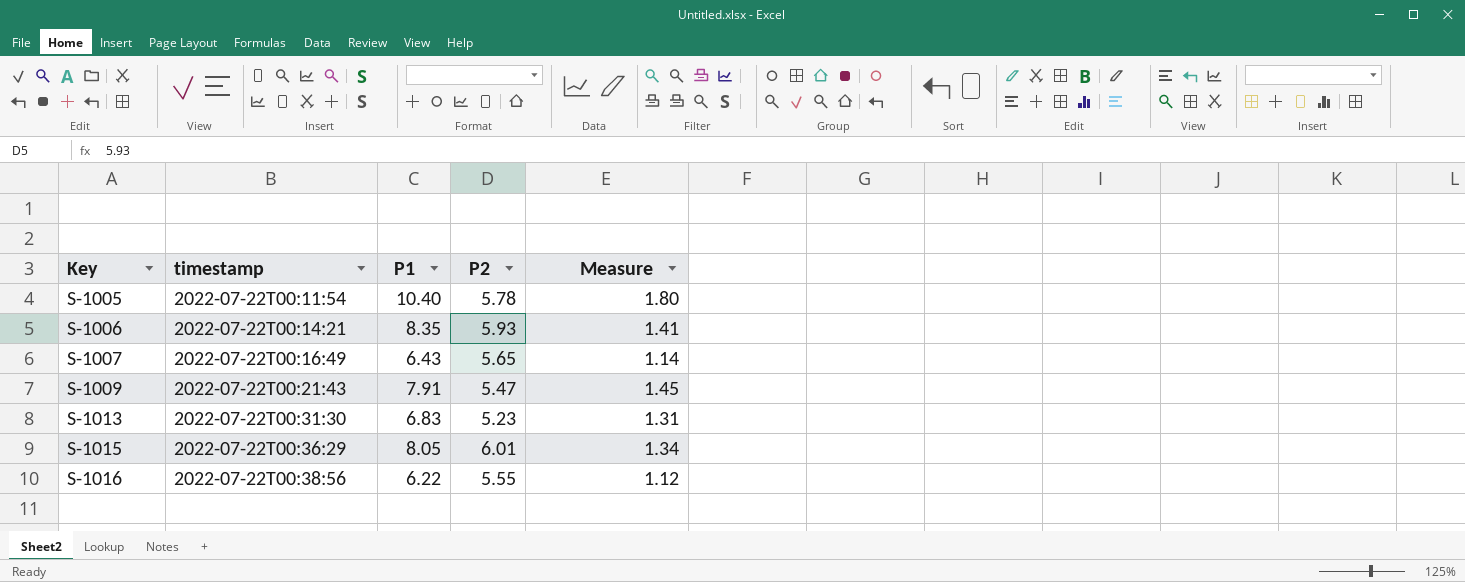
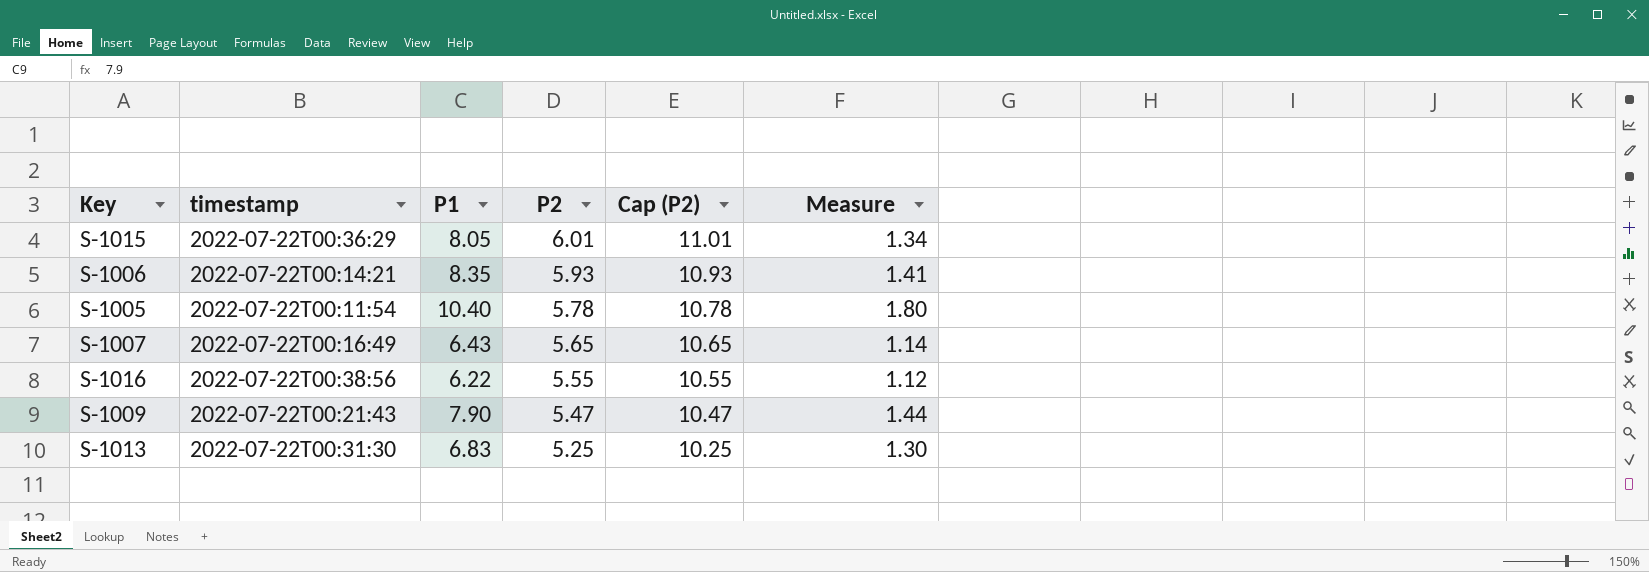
row order: Key ascending -> P2 descending
column Cap (P2) | formula: none -> [P2] + 5
S-1009 | P1: 7.91 -> 7.90
S-1009 | Measure: 1.45 -> 1.44
S-1013 | P2: 5.23 -> 5.25
S-1013 | Measure: 1.31 -> 1.30

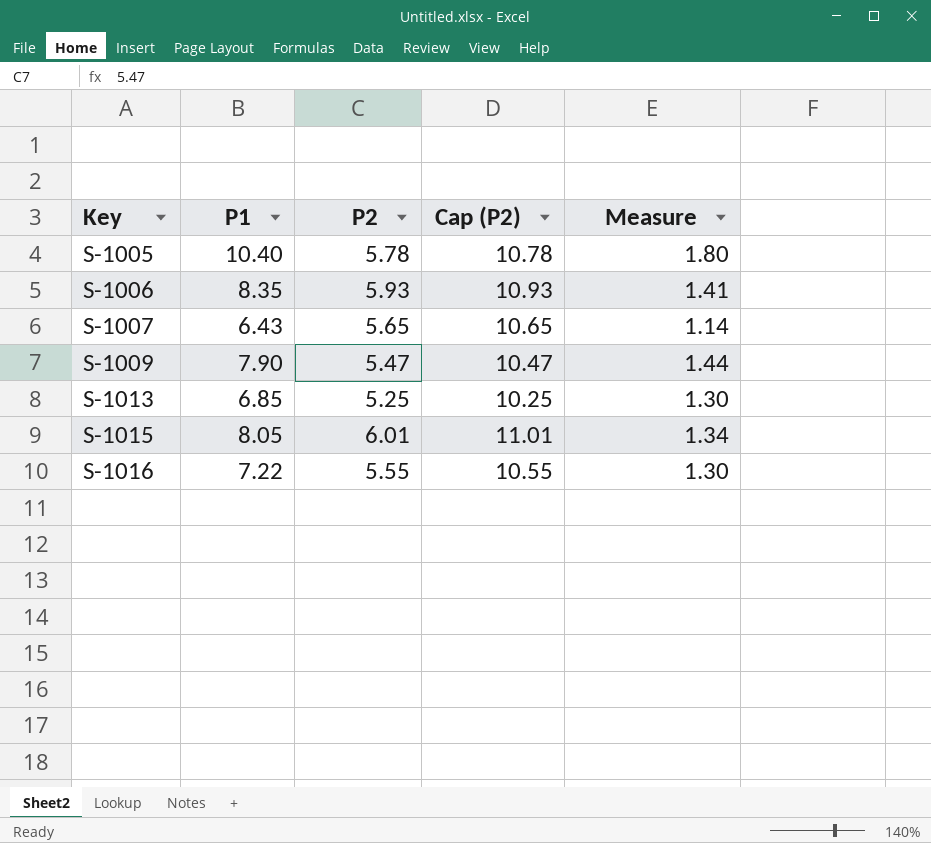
row order: P2 descending -> Key ascending
column timestamp | position: 2 -> none
S-1013 | P1: 6.83 -> 6.85
S-1016 | P1: 6.22 -> 7.22
S-1016 | Measure: 1.12 -> 1.30

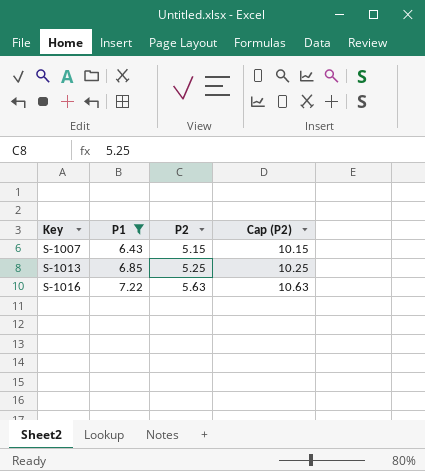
filter: none -> P1 <= 7.22
column Measure | formula: [P1] / [P2] -> none
S-1007 | P2: 5.65 -> 5.15
S-1007 | Cap (P2): 10.65 -> 10.15
S-1016 | P2: 5.55 -> 5.63
S-1016 | Cap (P2): 10.55 -> 10.63

